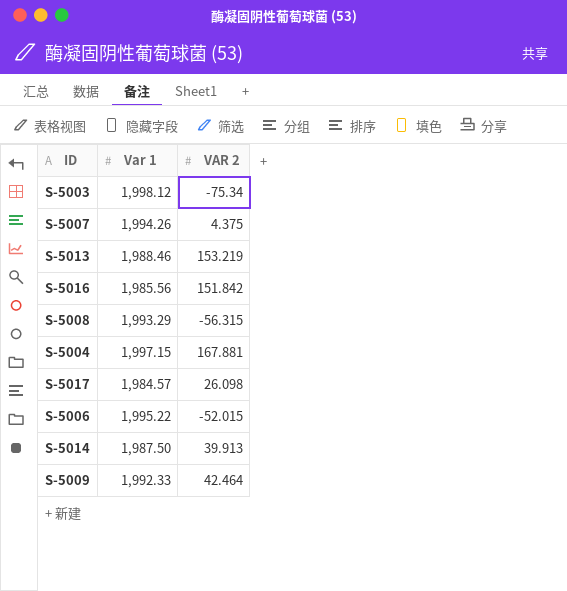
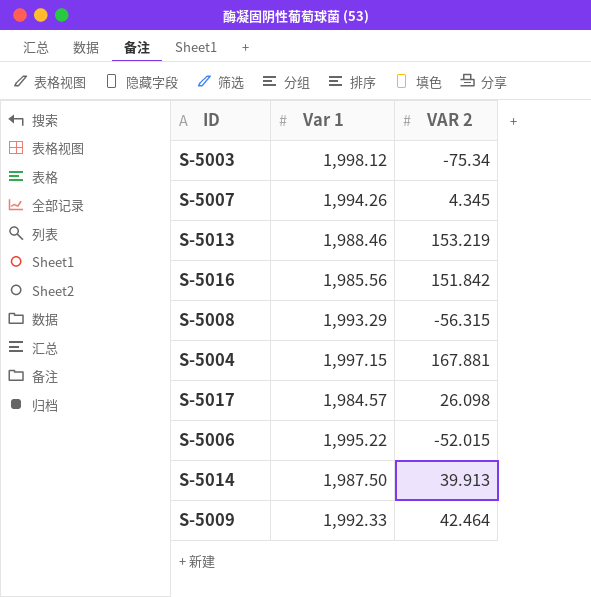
S-5007 | VAR 2: 4.375 -> 4.345

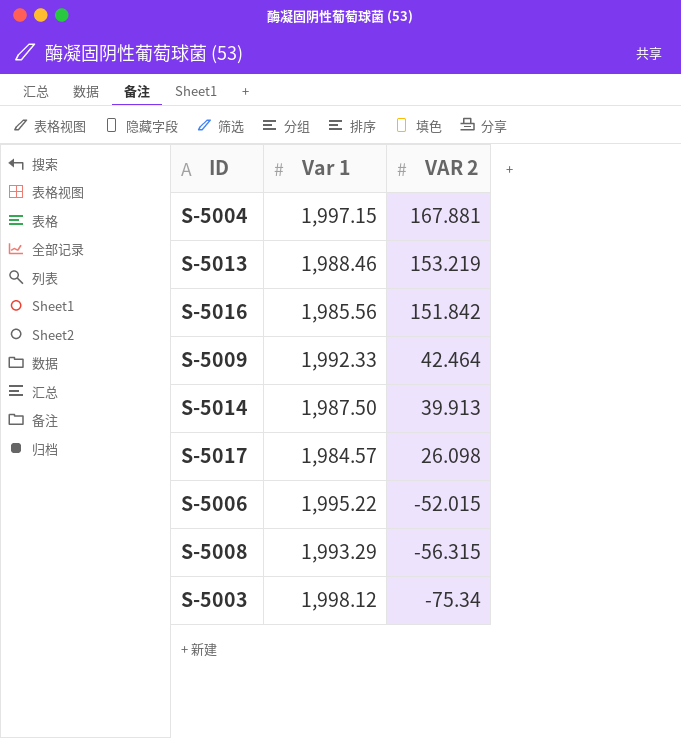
row order: none -> VAR 2 descending
row S-5007: 1,994.26 | 4.345 -> none

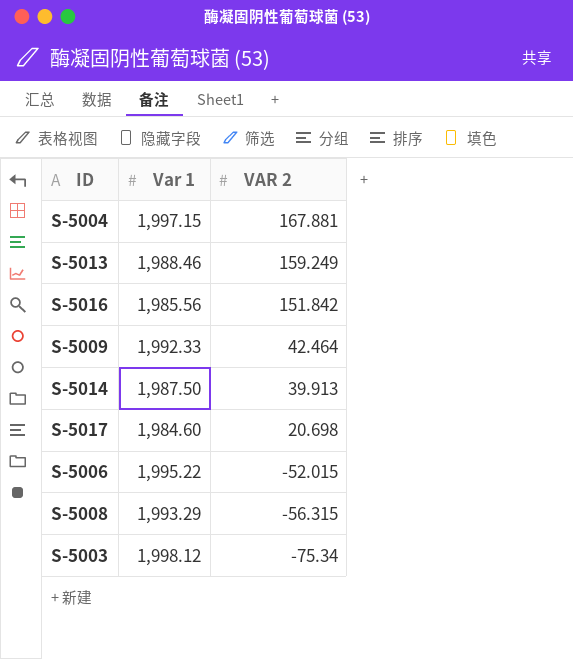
S-5013 | VAR 2: 153.219 -> 159.249
S-5017 | Var 1: 1,984.57 -> 1,984.60
S-5017 | VAR 2: 26.098 -> 20.698

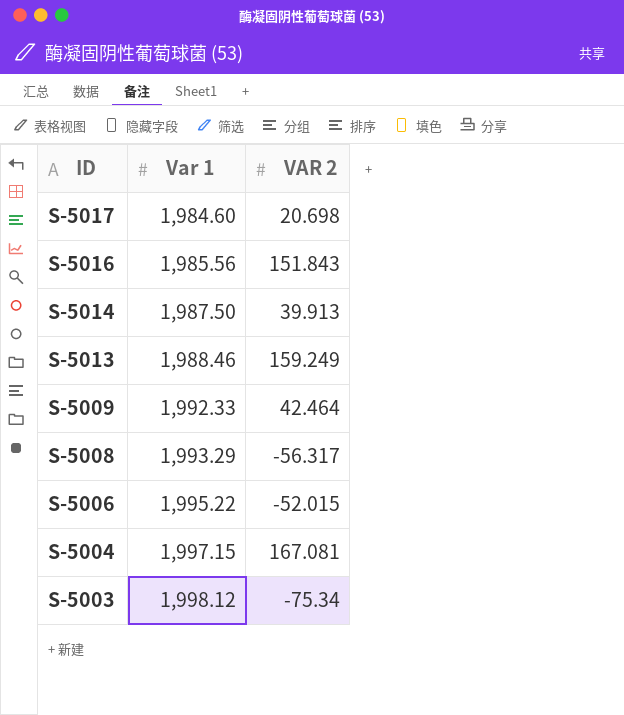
row order: VAR 2 descending -> ID descending
S-5016 | VAR 2: 151.842 -> 151.843
S-5008 | VAR 2: -56.315 -> -56.317
S-5004 | VAR 2: 167.881 -> 167.081

